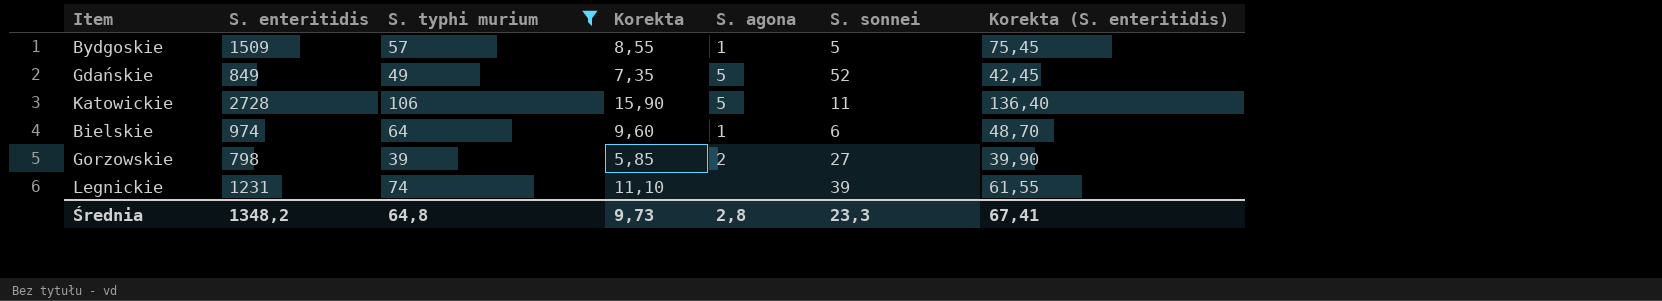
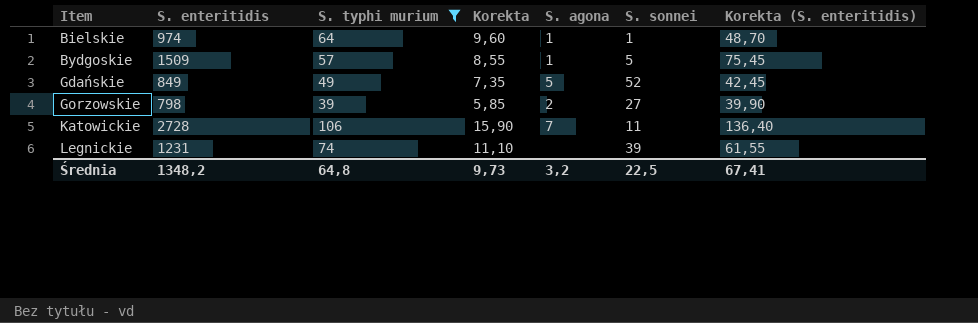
row order: none -> Item ascending
Bielskie | S. sonnei: 6 -> 1
Katowickie | S. agona: 5 -> 7
Średnia | S. agona: 2,8 -> 3,2
Średnia | S. sonnei: 23,3 -> 22,5

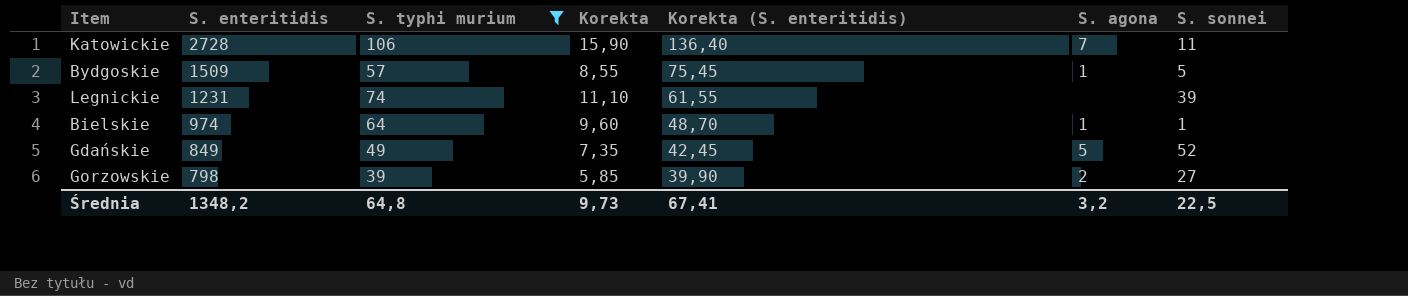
row order: Item ascending -> S. enteritidis descending
column Korekta (S. enteritidis) | position: 7 -> 5

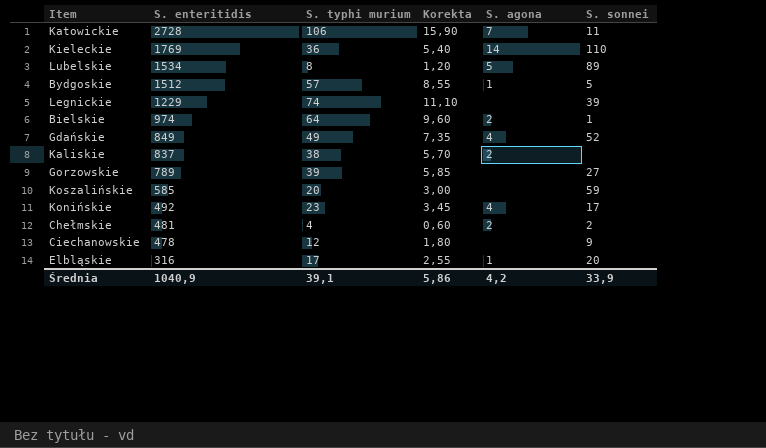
filter: S. typhi murium >= 39 -> none
column Korekta (S. enteritidis) | formula: [S. enteritidis] * 0,05 -> none
Bydgoskie | S. enteritidis: 1509 -> 1512
Legnickie | S. enteritidis: 1231 -> 1229
Bielskie | S. agona: 1 -> 2
Gdańskie | S. agona: 5 -> 4
Gorzowskie | S. enteritidis: 798 -> 789
Gorzowskie | S. agona: 2 -> none
Średnia | S. enteritidis: 1348,2 -> 1040,9
Średnia | S. typhi murium: 64,8 -> 39,1
Średnia | Korekta: 9,73 -> 5,86
Średnia | S. agona: 3,2 -> 4,2
Średnia | S. sonnei: 22,5 -> 33,9

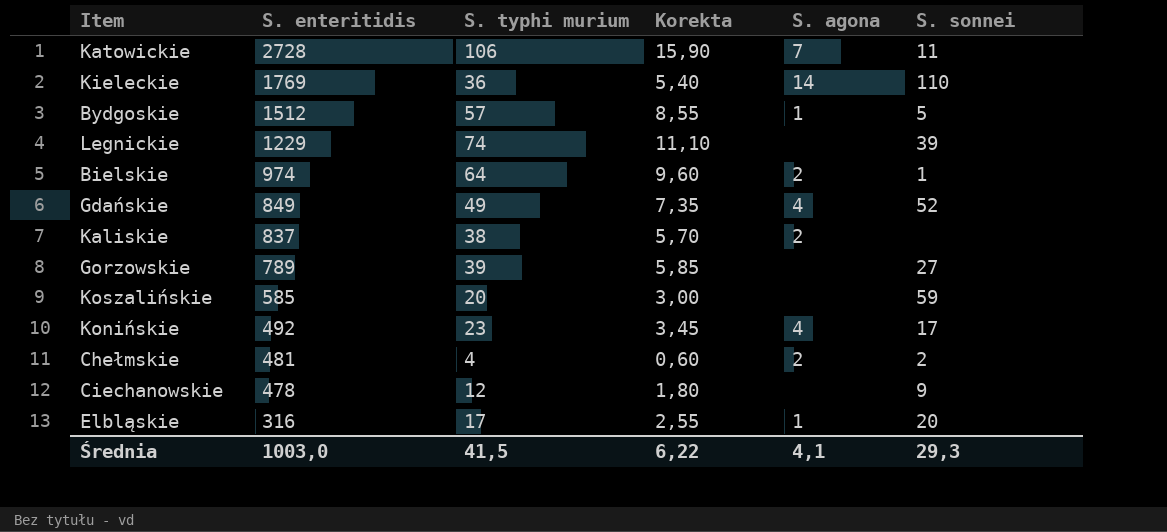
row Lubelskie: 1534 | 8 | 1,20 | 5 | 89 -> none
Średnia | S. enteritidis: 1040,9 -> 1003,0
Średnia | S. typhi murium: 39,1 -> 41,5
Średnia | Korekta: 5,86 -> 6,22
Średnia | S. agona: 4,2 -> 4,1
Średnia | S. sonnei: 33,9 -> 29,3

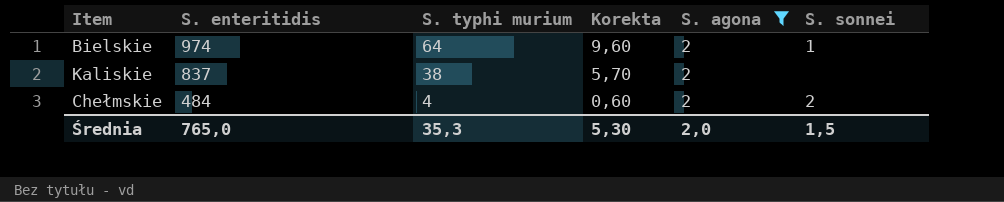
filter: none -> S. agona = 2
Chełmskie | S. enteritidis: 481 -> 484
Średnia | S. enteritidis: 1003,0 -> 765,0
Średnia | S. typhi murium: 41,5 -> 35,3
Średnia | Korekta: 6,22 -> 5,30
Średnia | S. agona: 4,1 -> 2,0
Średnia | S. sonnei: 29,3 -> 1,5

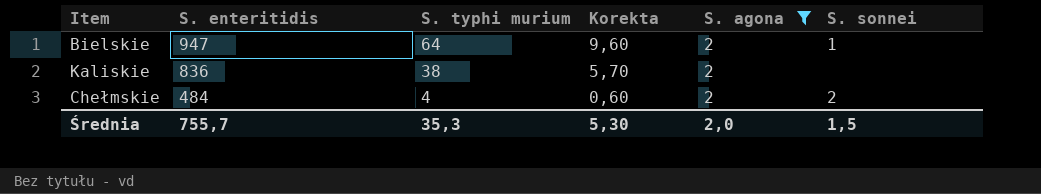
Bielskie | S. enteritidis: 974 -> 947
Kaliskie | S. enteritidis: 837 -> 836
Średnia | S. enteritidis: 765,0 -> 755,7

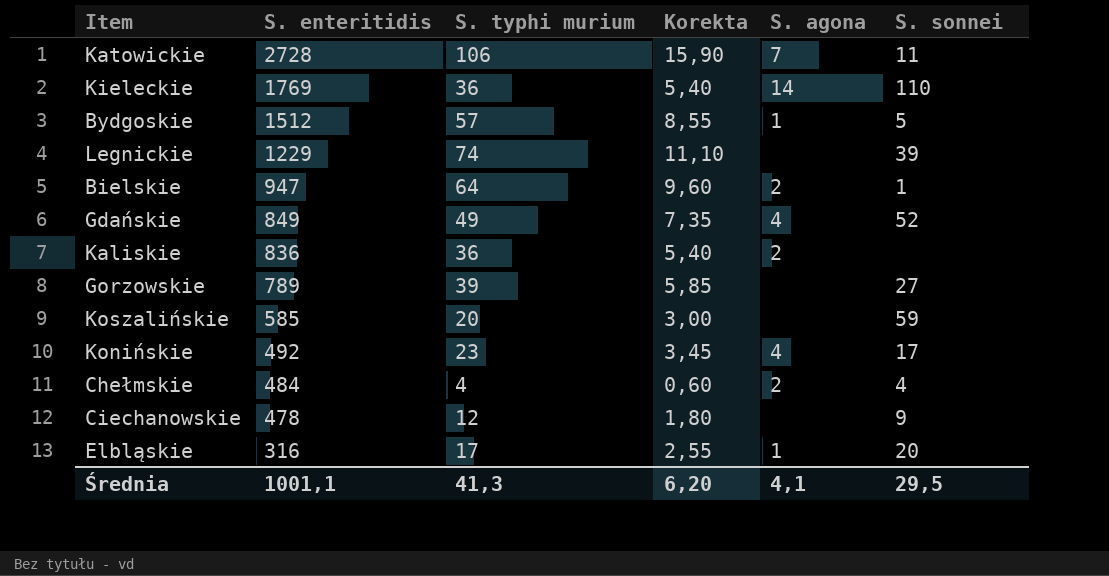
filter: S. agona = 2 -> none
Kaliskie | S. typhi murium: 38 -> 36
Kaliskie | Korekta: 5,70 -> 5,40
Chełmskie | S. sonnei: 2 -> 4
Średnia | S. enteritidis: 755,7 -> 1001,1
Średnia | S. typhi murium: 35,3 -> 41,3
Średnia | Korekta: 5,30 -> 6,20
Średnia | S. agona: 2,0 -> 4,1
Średnia | S. sonnei: 1,5 -> 29,5

